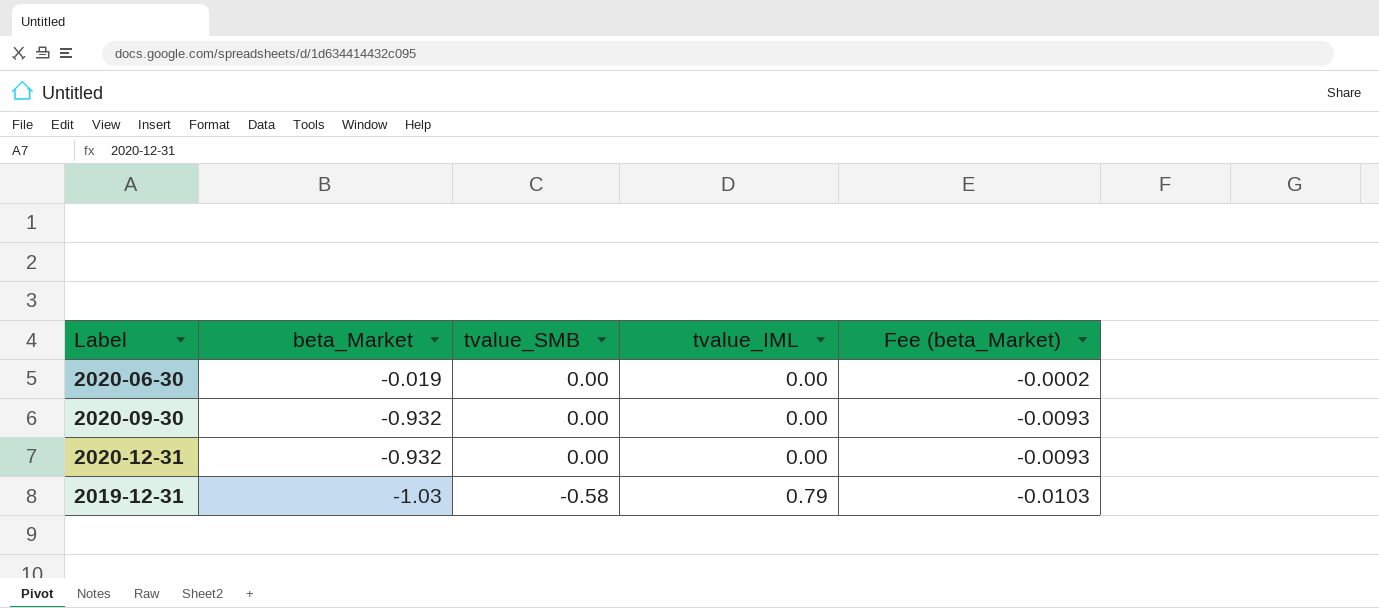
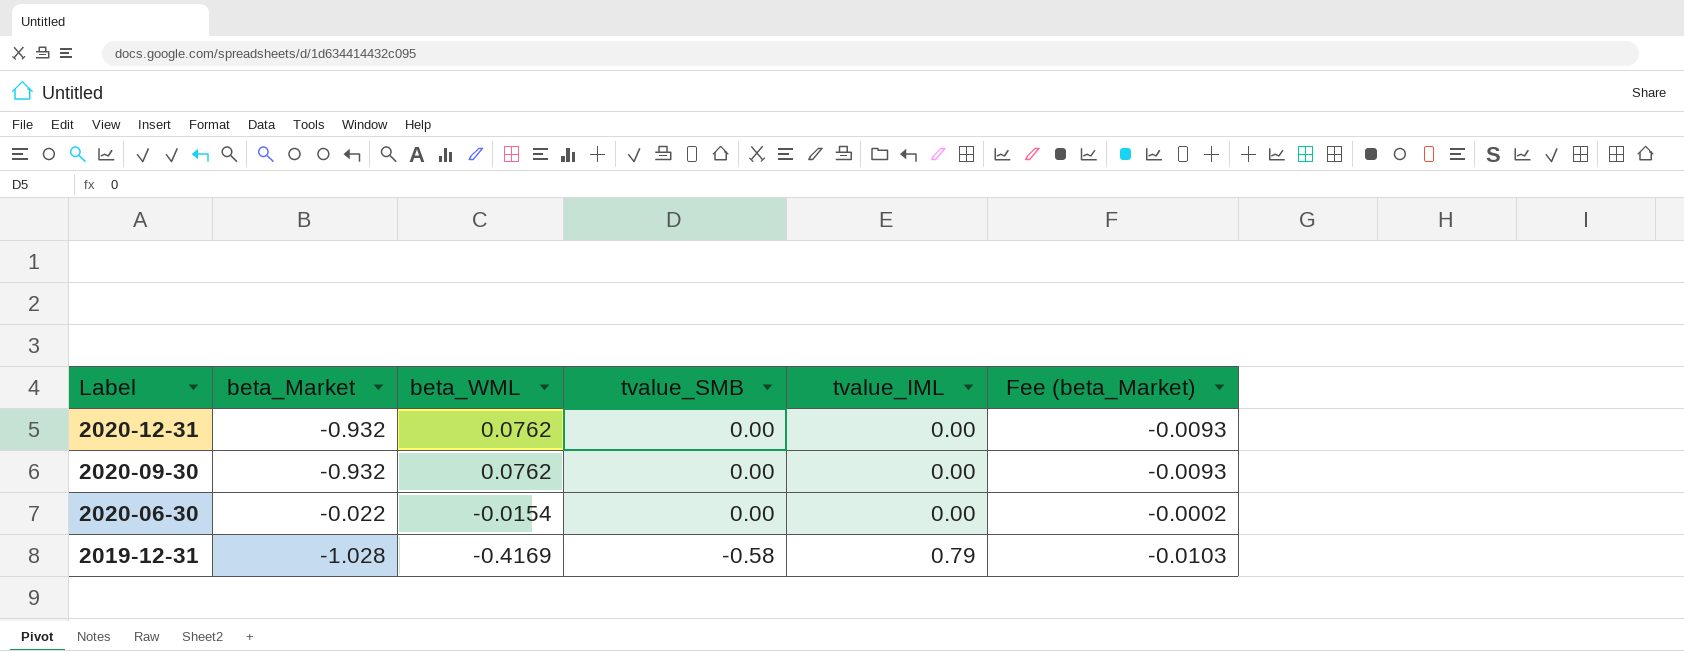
row order: beta_Market descending -> Label descending
column beta_WML | position: none -> 3
2020-06-30 | beta_Market: -0.019 -> -0.022
2019-12-31 | beta_Market: -1.03 -> -1.028

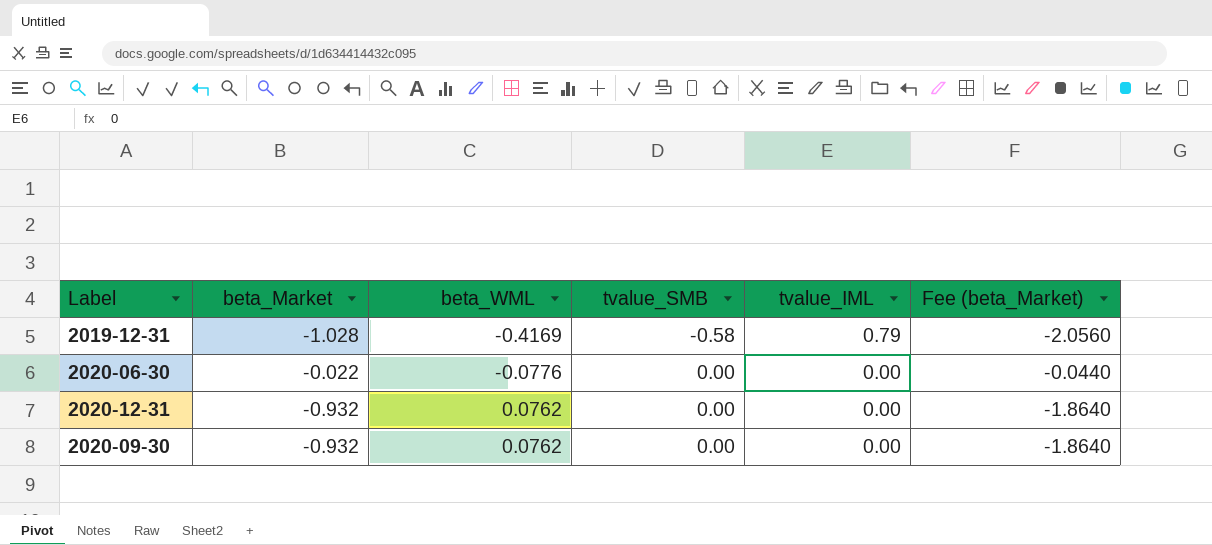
row order: Label descending -> beta_WML ascending
column Fee (beta_Market) | formula: [beta_Market] * 0.01 -> [beta_Market] * 2
2020-06-30 | beta_WML: -0.0154 -> -0.0776

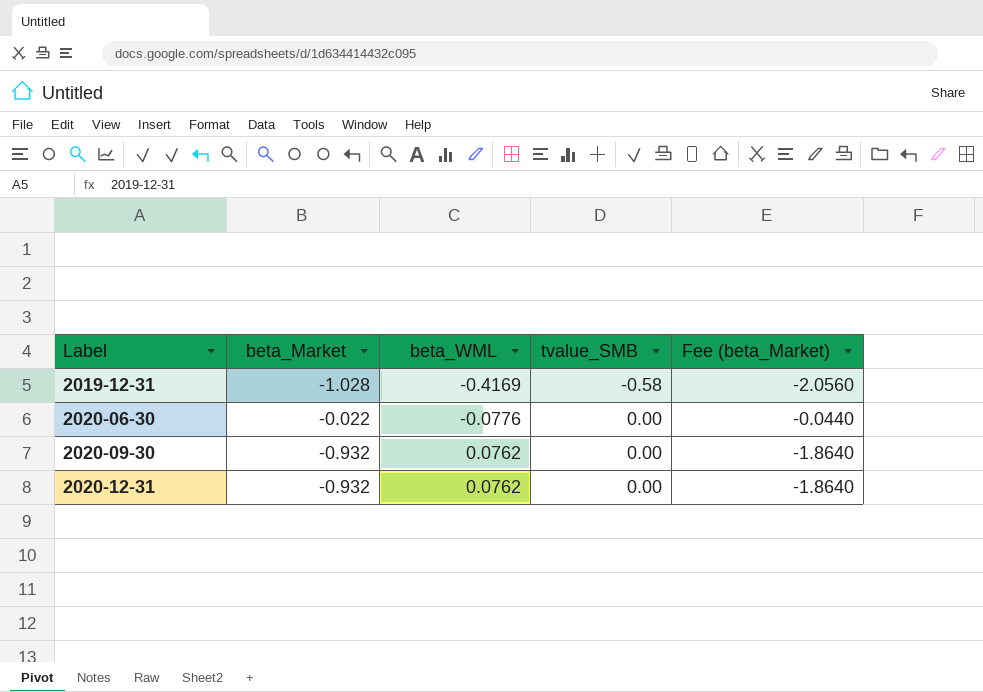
row order: beta_WML ascending -> Label ascending
column tvalue_IML | position: 5 -> none

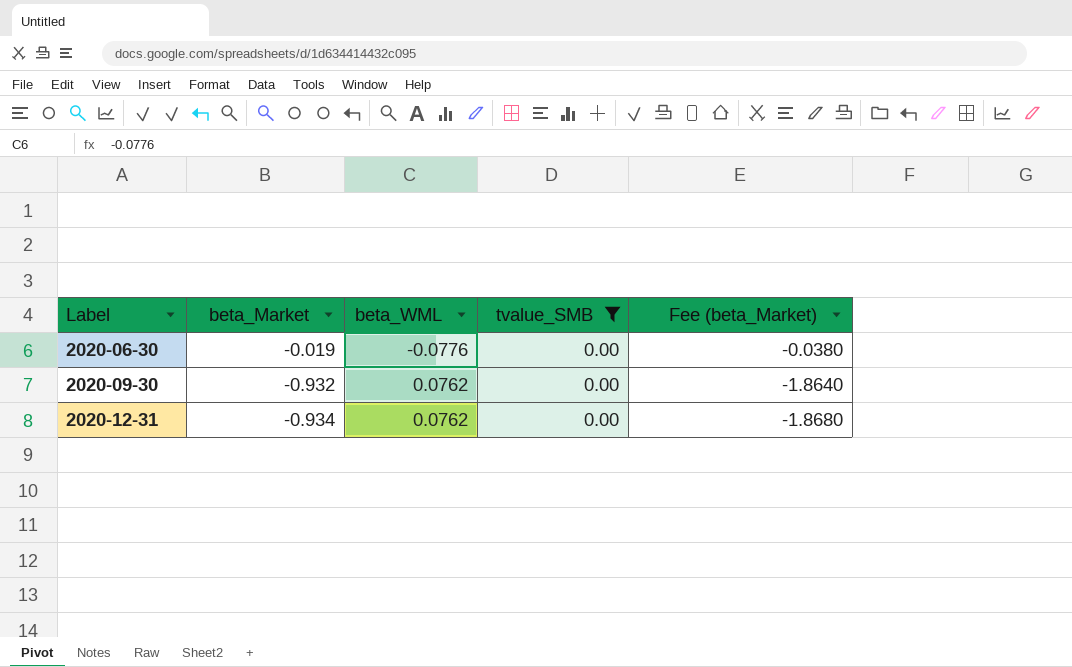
filter: none -> tvalue_SMB = 0.00
2020-06-30 | beta_Market: -0.022 -> -0.019
2020-06-30 | Fee (beta_Market): -0.0440 -> -0.0380
2020-12-31 | beta_Market: -0.932 -> -0.934
2020-12-31 | Fee (beta_Market): -1.8640 -> -1.8680

